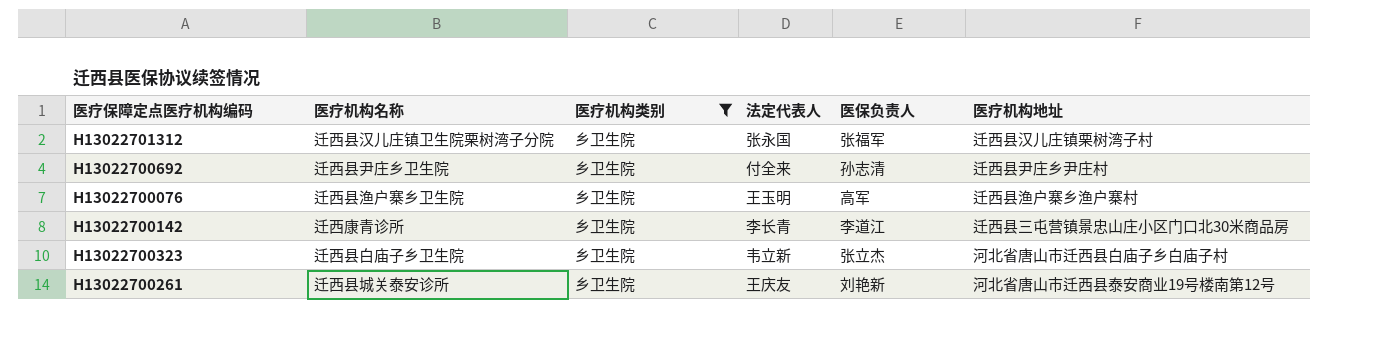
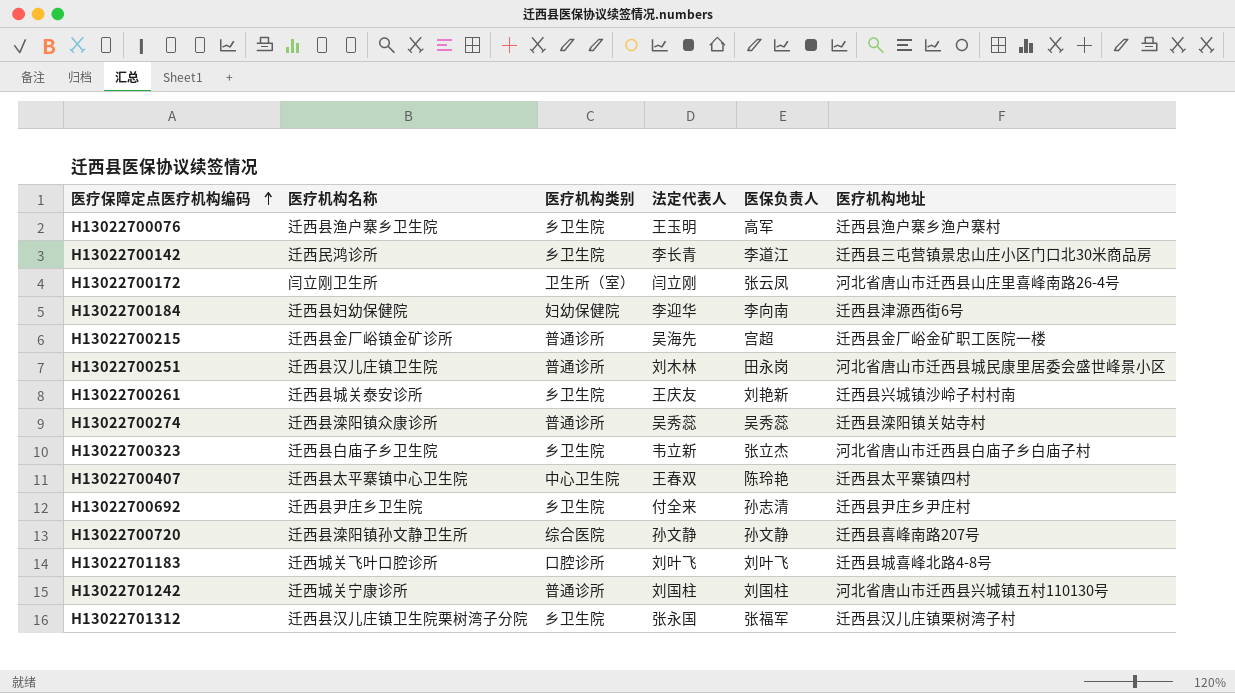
filter: 医疗机构类别 = 乡卫生院 -> none
row order: none -> 医疗保障定点医疗机构编码 ascending
H13022700142 | 医疗机构名称: 迁西康青诊所 -> 迁西民鸿诊所
H13022700261 | 医疗机构地址: 河北省唐山市迁西县泰安商业19号楼南第12号 -> 迁西县兴城镇沙岭子村村南

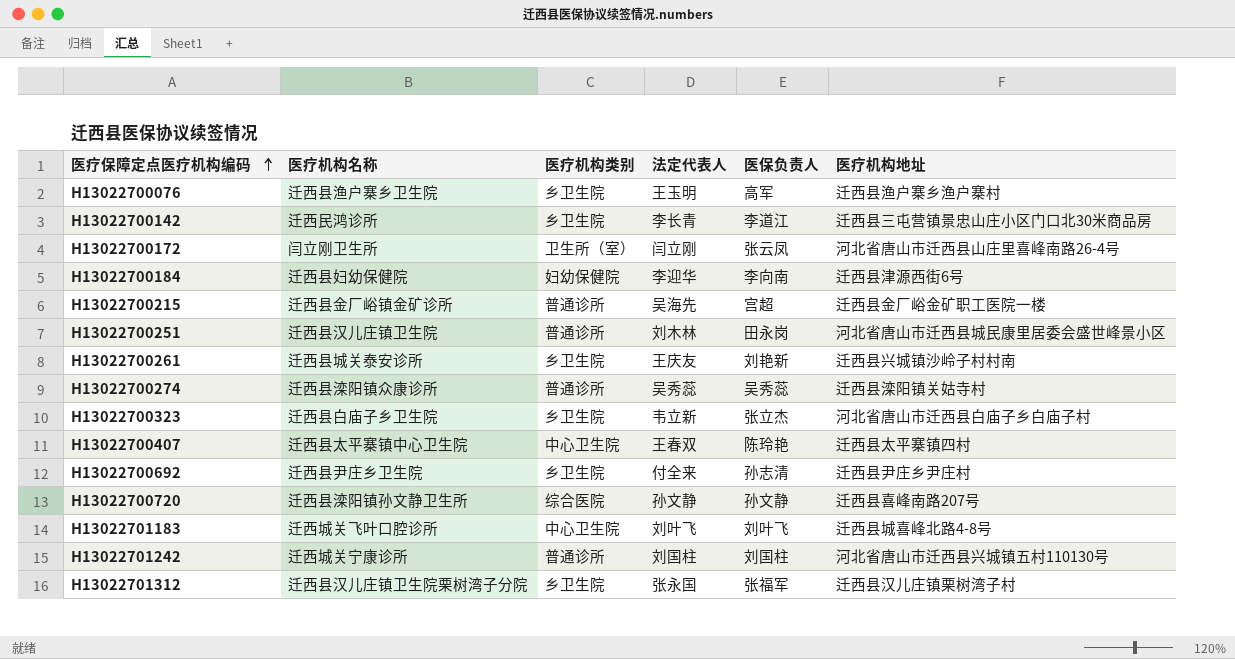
H13022701183 | 医疗机构类别: 口腔诊所 -> 中心卫生院

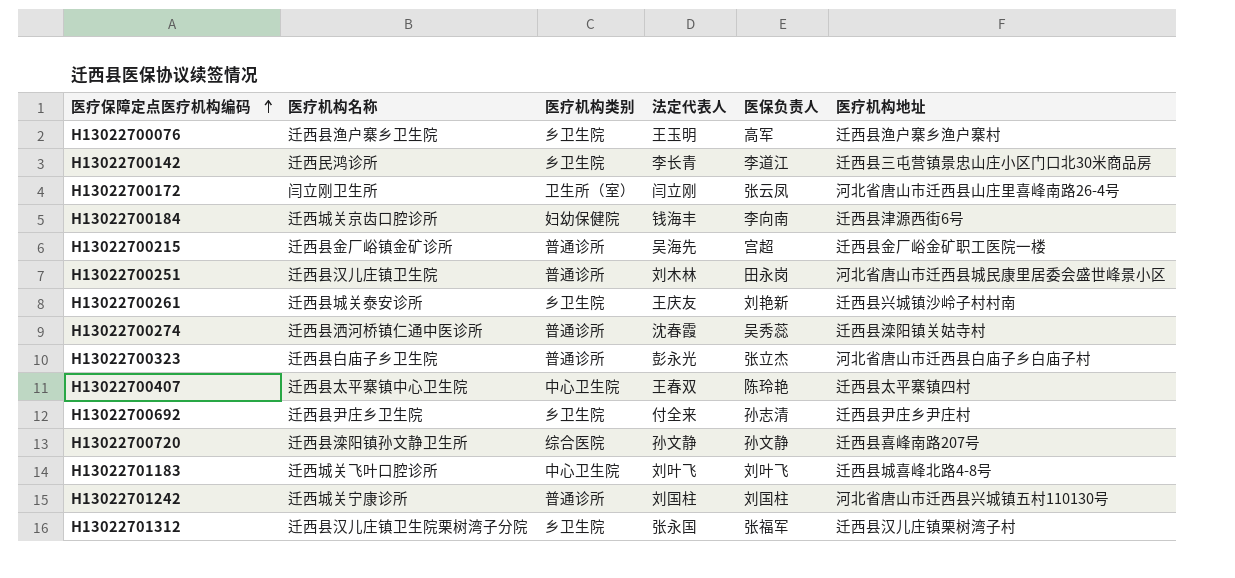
H13022700184 | 医疗机构名称: 迁西县妇幼保健院 -> 迁西城关京齿口腔诊所
H13022700184 | 法定代表人: 李迎华 -> 钱海丰
H13022700274 | 医疗机构名称: 迁西县滦阳镇众康诊所 -> 迁西县洒河桥镇仁通中医诊所
H13022700274 | 法定代表人: 吴秀蕊 -> 沈春霞
H13022700323 | 医疗机构类别: 乡卫生院 -> 普通诊所
H13022700323 | 法定代表人: 韦立新 -> 彭永光

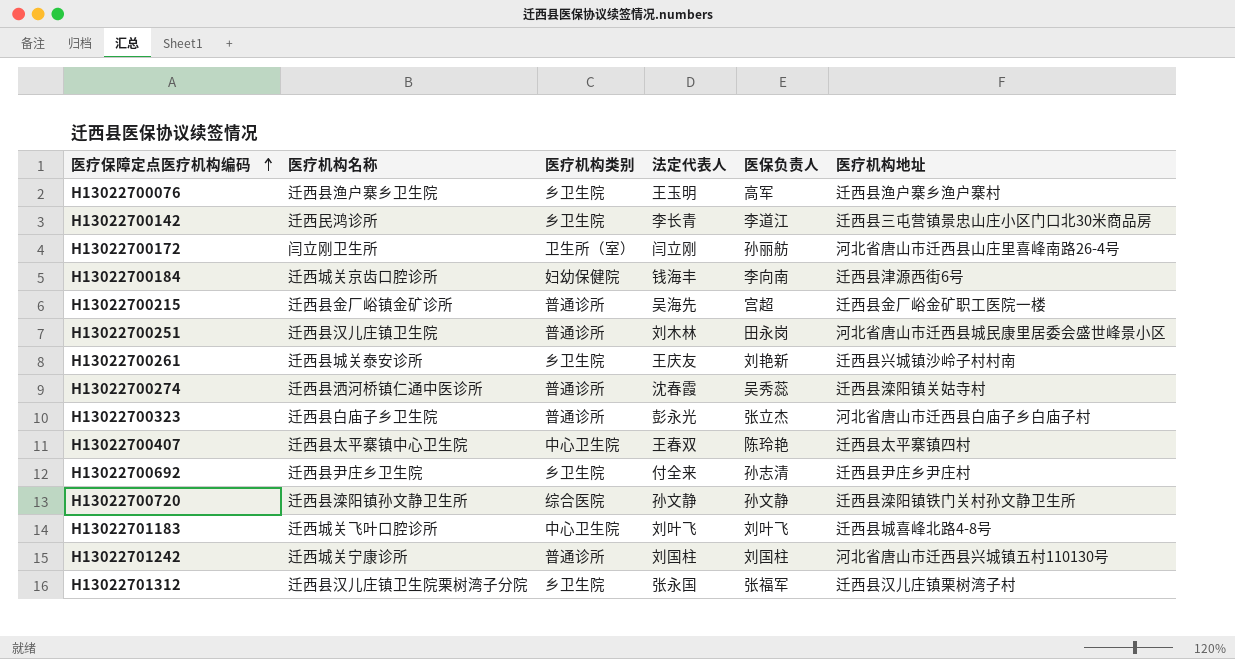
H13022700172 | 医保负责人: 张云凤 -> 孙丽舫
H13022700720 | 医疗机构地址: 迁西县喜峰南路207号 -> 迁西县滦阳镇铁门关村孙文静卫生所

